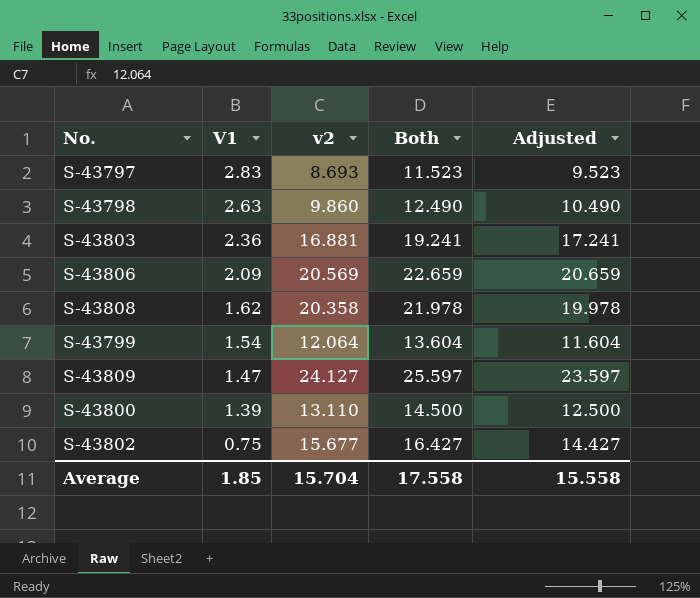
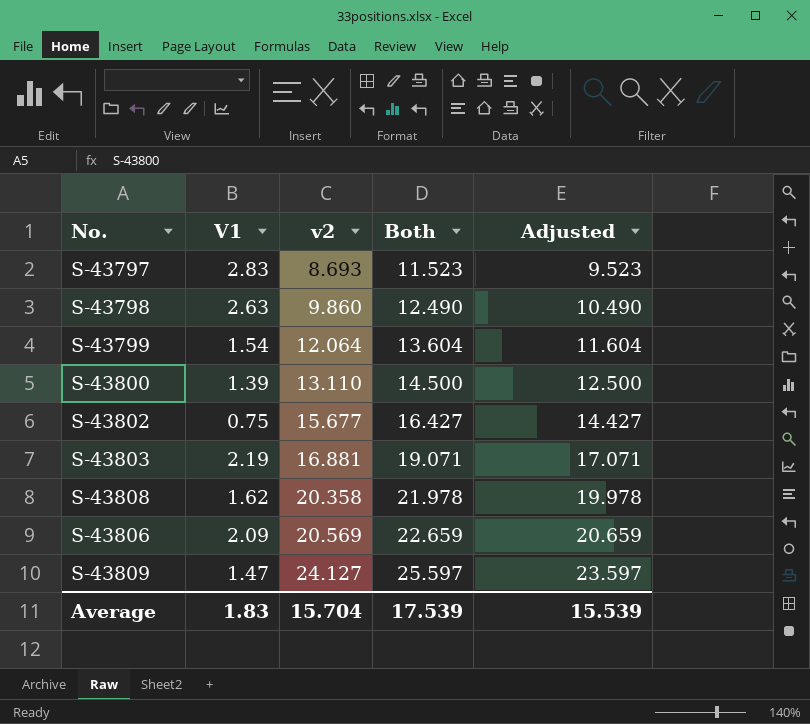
row order: V1 descending -> v2 ascending
S-43803 | V1: 2.36 -> 2.19
S-43803 | Both: 19.241 -> 19.071
S-43803 | Adjusted: 17.241 -> 17.071
Average | V1: 1.85 -> 1.83
Average | Both: 17.558 -> 17.539
Average | Adjusted: 15.558 -> 15.539

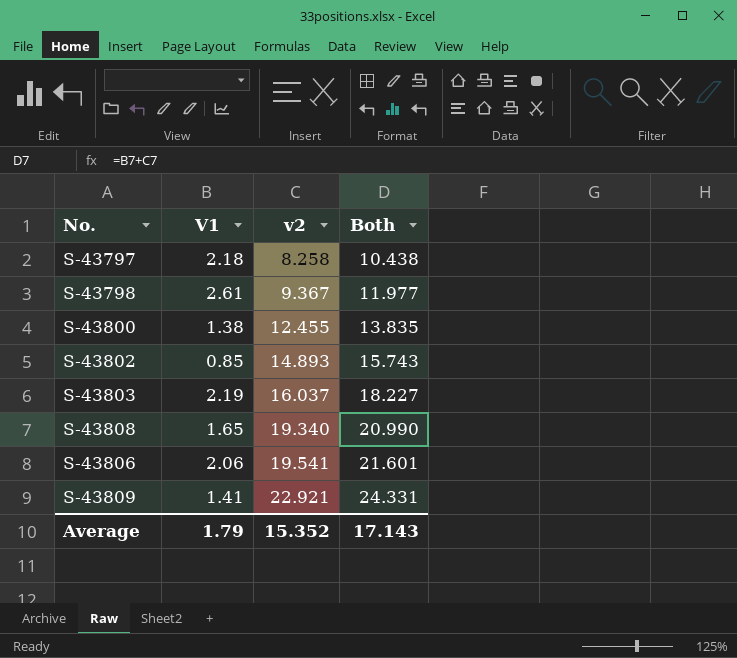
column Adjusted | formula: [Both] - 2 -> none
row S-43799: 1.54 | 12.064 | 13.604 | 11.604 -> none
S-43797 | V1: 2.83 -> 2.18
S-43797 | v2: 8.693 -> 8.258
S-43797 | Both: 11.523 -> 10.438
S-43798 | V1: 2.63 -> 2.61
S-43798 | v2: 9.860 -> 9.367
S-43798 | Both: 12.490 -> 11.977
S-43800 | V1: 1.39 -> 1.38
S-43800 | v2: 13.110 -> 12.455
S-43800 | Both: 14.500 -> 13.835
S-43802 | V1: 0.75 -> 0.85
S-43802 | v2: 15.677 -> 14.893
S-43802 | Both: 16.427 -> 15.743
S-43803 | v2: 16.881 -> 16.037
S-43803 | Both: 19.071 -> 18.227
S-43808 | V1: 1.62 -> 1.65
S-43808 | v2: 20.358 -> 19.340
S-43808 | Both: 21.978 -> 20.990
S-43806 | V1: 2.09 -> 2.06
S-43806 | v2: 20.569 -> 19.541
S-43806 | Both: 22.659 -> 21.601
S-43809 | V1: 1.47 -> 1.41
S-43809 | v2: 24.127 -> 22.921
S-43809 | Both: 25.597 -> 24.331
Average | V1: 1.83 -> 1.79
Average | v2: 15.704 -> 15.352
Average | Both: 17.539 -> 17.143

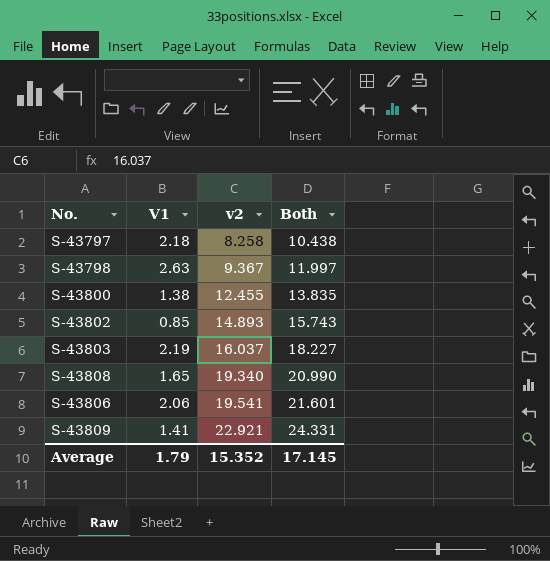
S-43798 | V1: 2.61 -> 2.63
S-43798 | Both: 11.977 -> 11.997
Average | Both: 17.143 -> 17.145

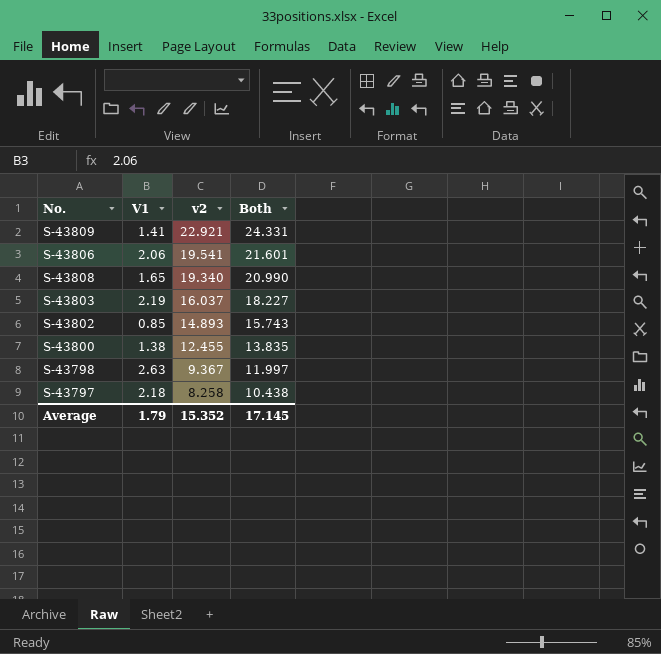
row order: v2 ascending -> v2 descending

